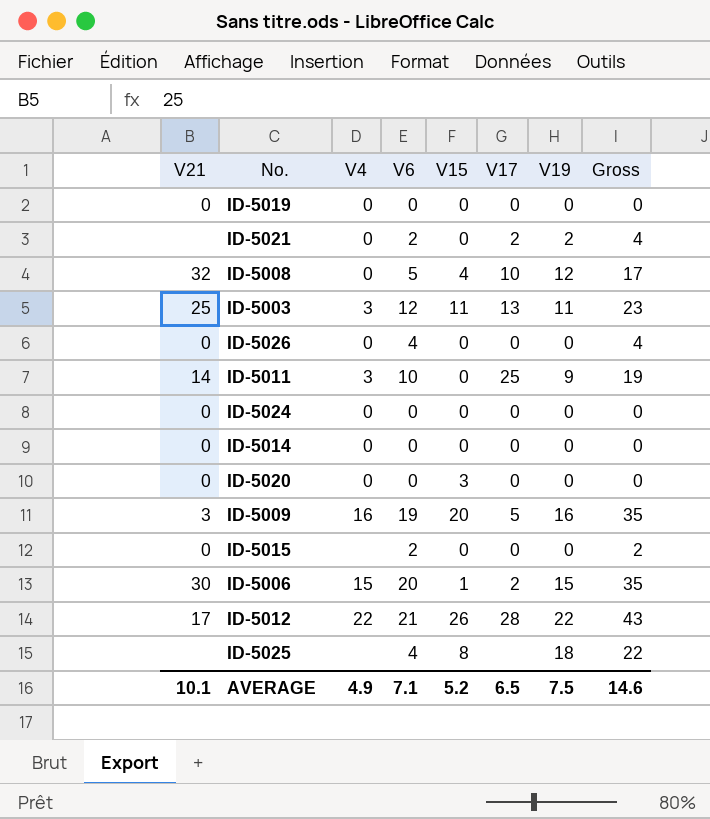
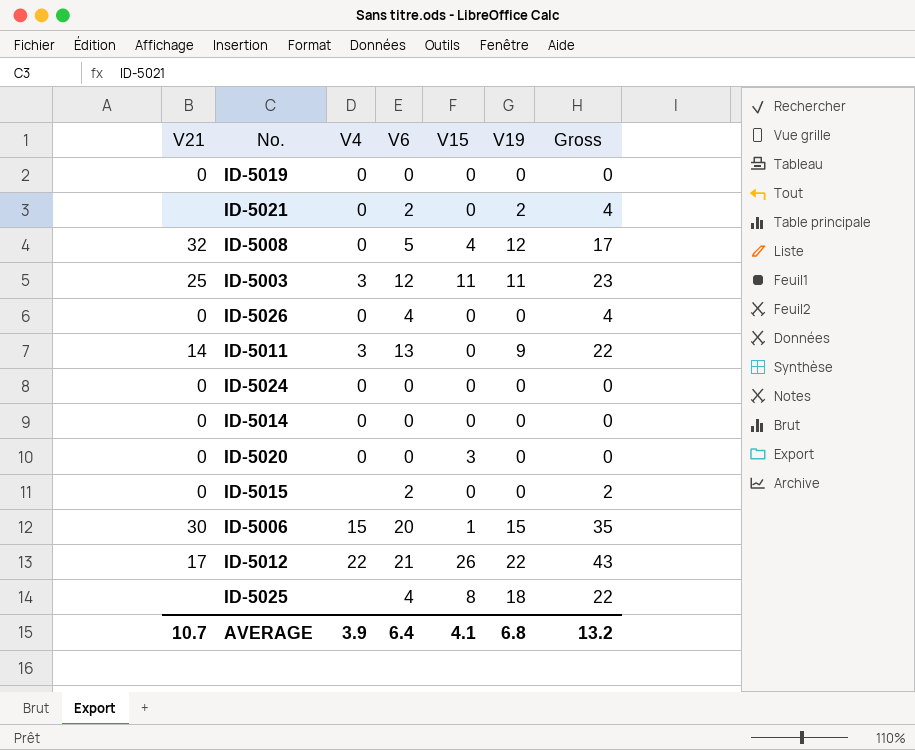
column V17 | position: 6 -> none
row ID-5009: 3 | 16 | 19 | 20 | 5 | 16 | 35 -> none
ID-5011 | V6: 10 -> 13
ID-5011 | Gross: 19 -> 22
AVERAGE | V21: 10.1 -> 10.7
AVERAGE | V4: 4.9 -> 3.9
AVERAGE | V6: 7.1 -> 6.4
AVERAGE | V15: 5.2 -> 4.1
AVERAGE | V19: 7.5 -> 6.8
AVERAGE | Gross: 14.6 -> 13.2

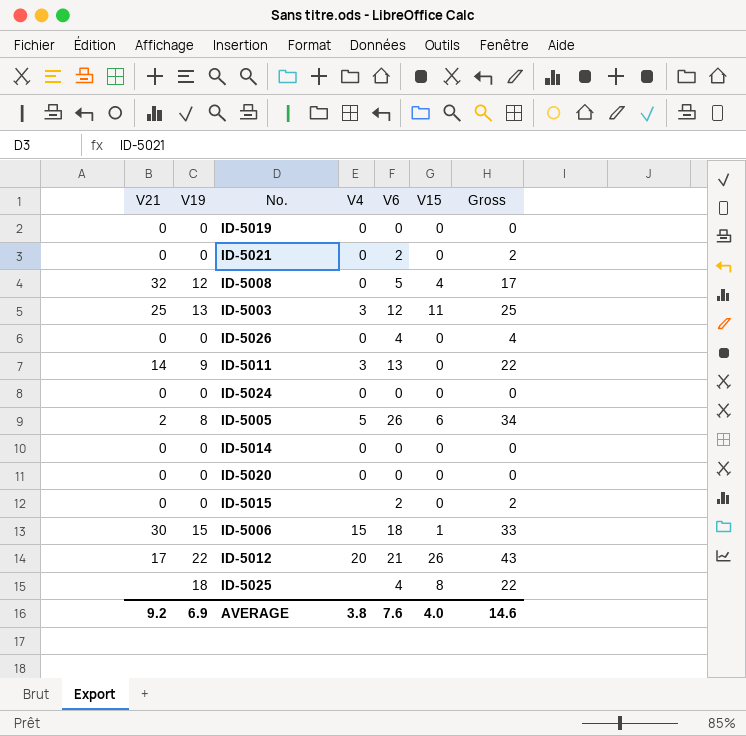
column V19 | position: 6 -> 2
ID-5021 | V21: none -> 0
ID-5021 | V19: 2 -> 0
ID-5021 | Gross: 4 -> 2
ID-5003 | V19: 11 -> 13
ID-5003 | Gross: 23 -> 25
row ID-5005: none -> 2 | 8 | 5 | 26 | 6 | 34
ID-5020 | V15: 3 -> 0
ID-5006 | V6: 20 -> 18
ID-5006 | Gross: 35 -> 33
ID-5012 | V4: 22 -> 20
AVERAGE | V21: 10.7 -> 9.2
AVERAGE | V19: 6.8 -> 6.9
AVERAGE | V4: 3.9 -> 3.8
AVERAGE | V6: 6.4 -> 7.6
AVERAGE | V15: 4.1 -> 4.0
AVERAGE | Gross: 13.2 -> 14.6

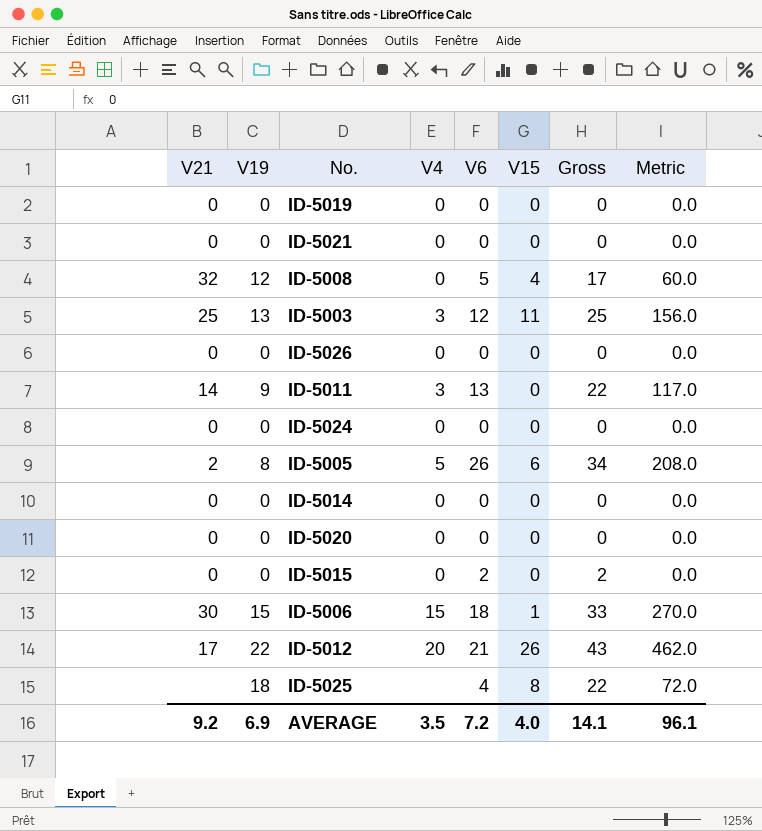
column Metric | formula: none -> [V19] * [V6]
ID-5021 | V6: 2 -> 0
ID-5021 | Gross: 2 -> 0
ID-5026 | V6: 4 -> 0
ID-5026 | Gross: 4 -> 0
ID-5015 | V4: none -> 0
AVERAGE | V4: 3.8 -> 3.5
AVERAGE | V6: 7.6 -> 7.2
AVERAGE | Gross: 14.6 -> 14.1

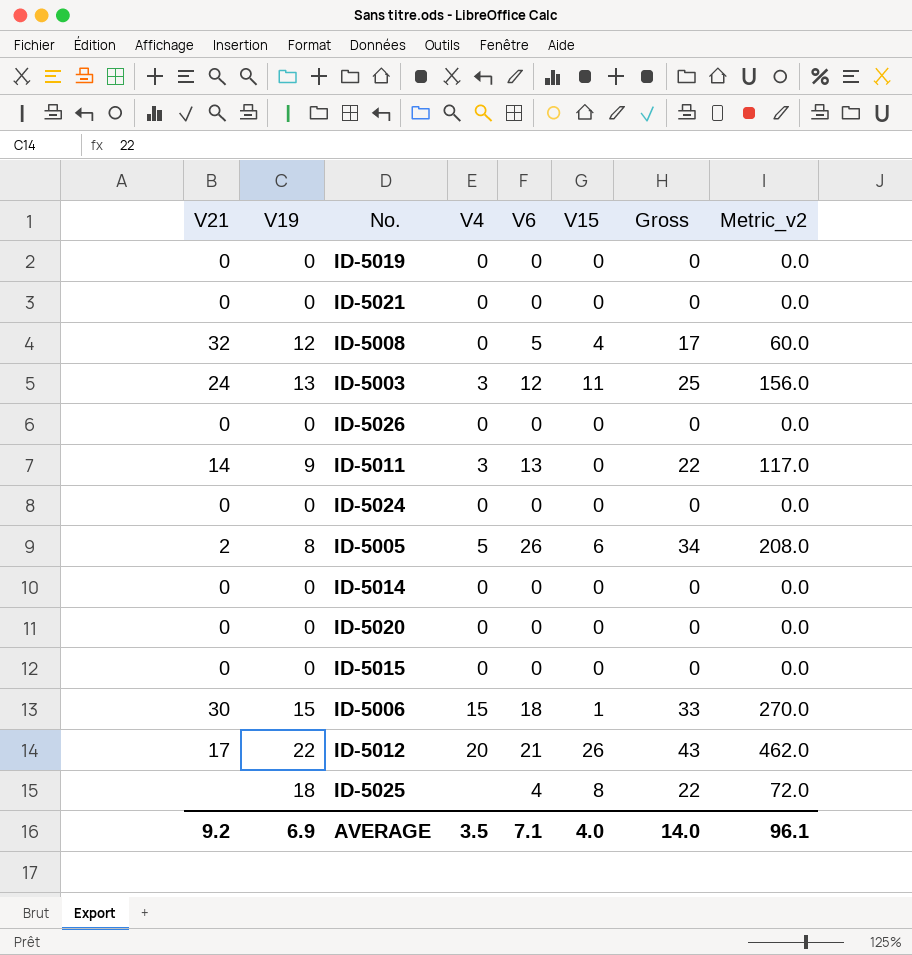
column name: Metric -> Metric_v2
ID-5003 | V21: 25 -> 24
ID-5015 | V6: 2 -> 0
ID-5015 | Gross: 2 -> 0
AVERAGE | V6: 7.2 -> 7.1
AVERAGE | Gross: 14.1 -> 14.0

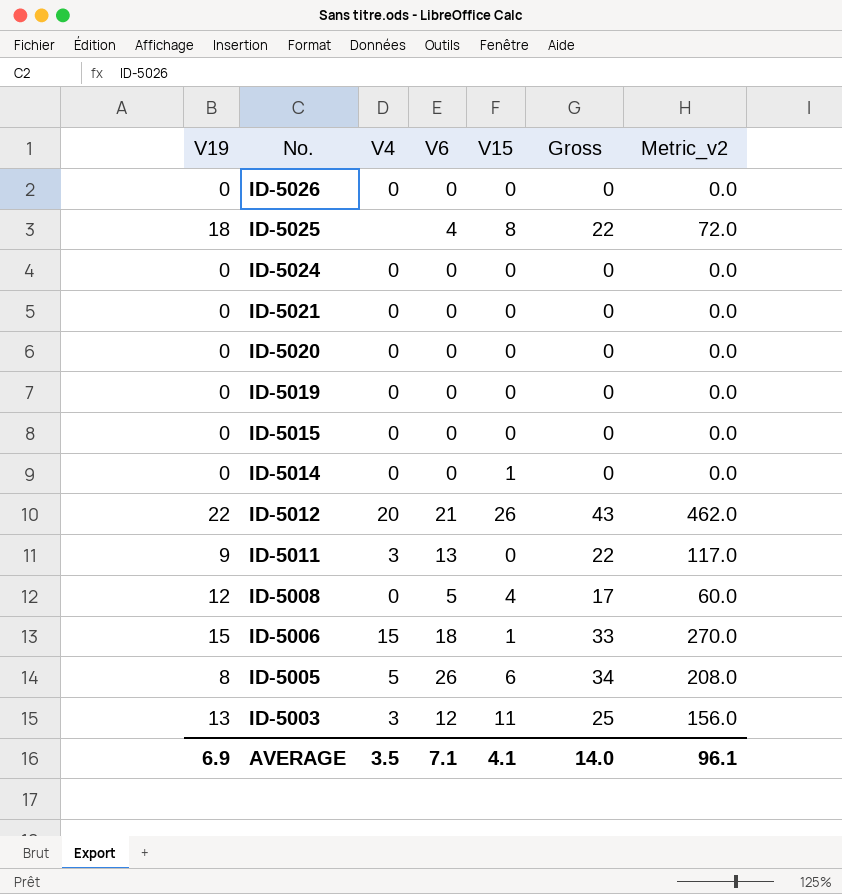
row order: none -> No. descending
column V21 | position: 1 -> none
ID-5014 | V15: 0 -> 1
AVERAGE | V15: 4.0 -> 4.1

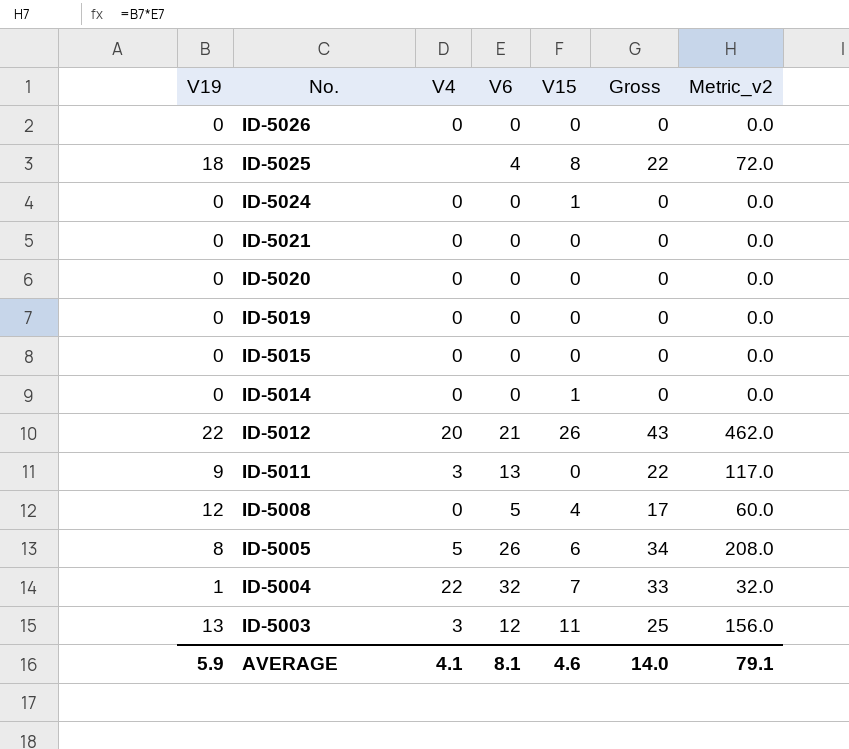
row ID-5006: 15 | 15 | 18 | 1 | 33 | 270.0 -> none
ID-5024 | V15: 0 -> 1
row ID-5004: none -> 1 | 22 | 32 | 7 | 33 | 32.0
AVERAGE | V19: 6.9 -> 5.9
AVERAGE | V4: 3.5 -> 4.1
AVERAGE | V6: 7.1 -> 8.1
AVERAGE | V15: 4.1 -> 4.6
AVERAGE | Metric_v2: 96.1 -> 79.1

